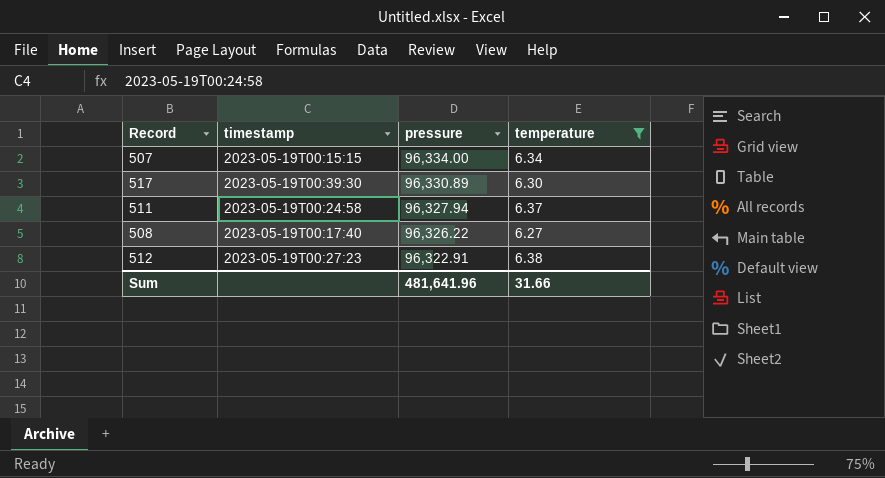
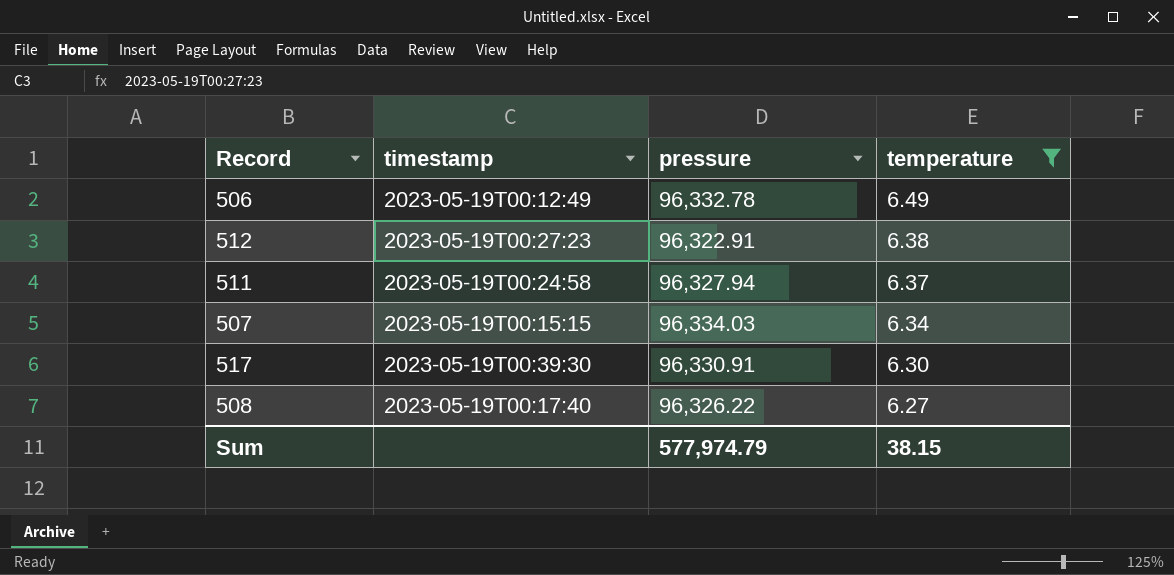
row order: pressure descending -> temperature descending
row 506: none -> 2023-05-19T00:12:49 | 96,332.78 | 6.49
507 | pressure: 96,334.00 -> 96,334.03
517 | pressure: 96,330.89 -> 96,330.91
Sum | pressure: 481,641.96 -> 577,974.79
Sum | temperature: 31.66 -> 38.15

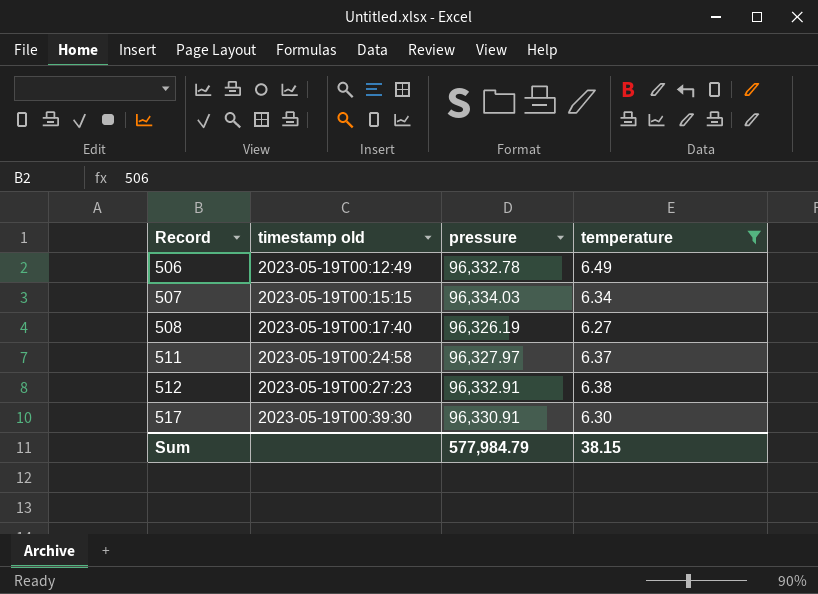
row order: temperature descending -> Record ascending
column name: timestamp -> timestamp old
508 | pressure: 96,326.22 -> 96,326.19
511 | pressure: 96,327.94 -> 96,327.97
512 | pressure: 96,322.91 -> 96,332.91
Sum | pressure: 577,974.79 -> 577,984.79

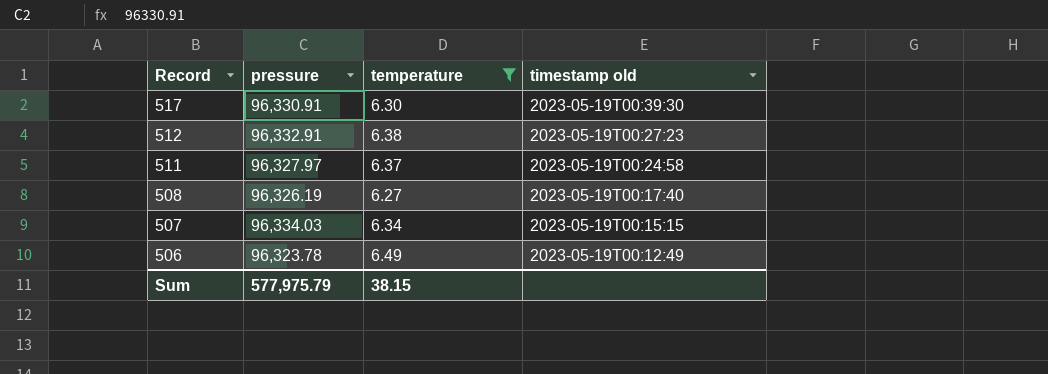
row order: Record ascending -> Record descending
column timestamp old | position: 2 -> 4
506 | pressure: 96,332.78 -> 96,323.78
Sum | pressure: 577,984.79 -> 577,975.79

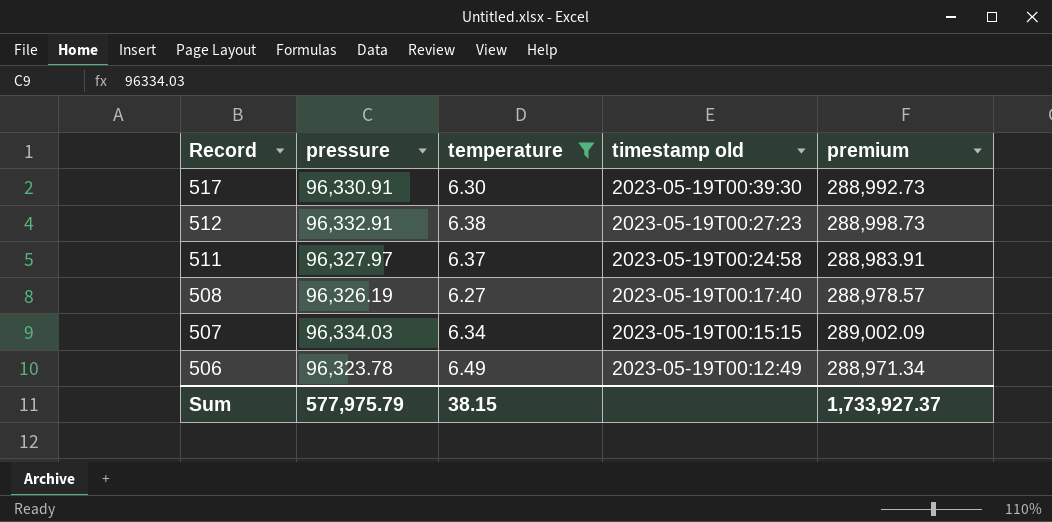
column premium | formula: none -> [pressure] * 3

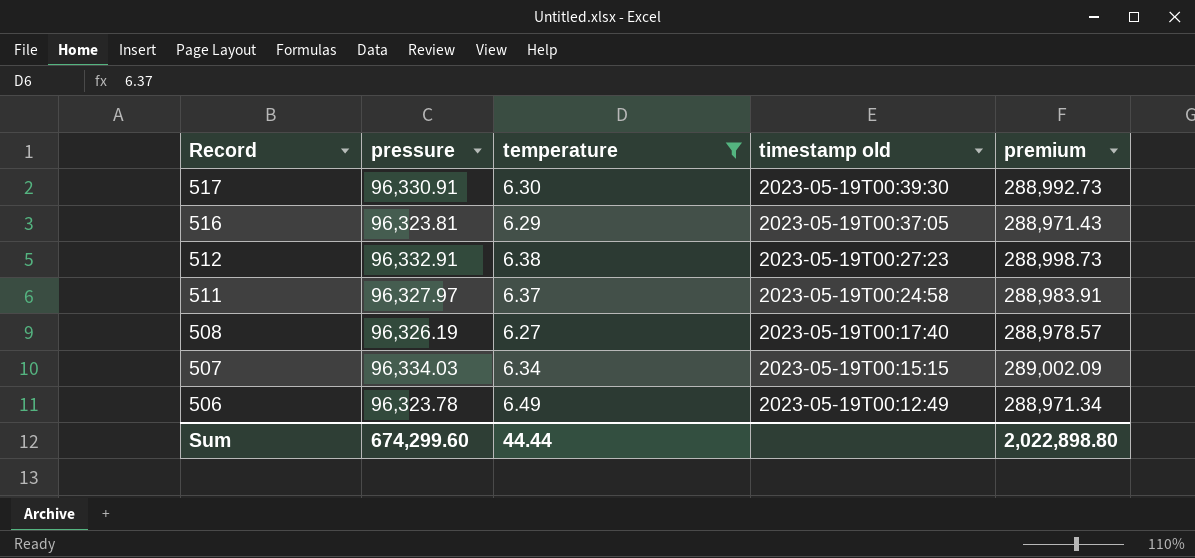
row 516: none -> 96,323.81 | 6.29 | 2023-05-19T00:37:05 | 288,971.43
Sum | pressure: 577,975.79 -> 674,299.60
Sum | temperature: 38.15 -> 44.44
Sum | premium: 1,733,927.37 -> 2,022,898.80

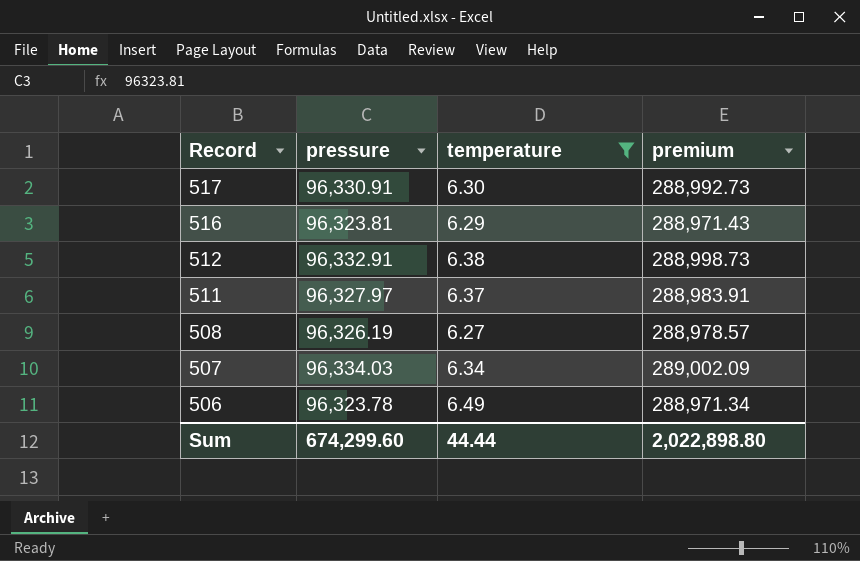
column timestamp old | position: 4 -> none

